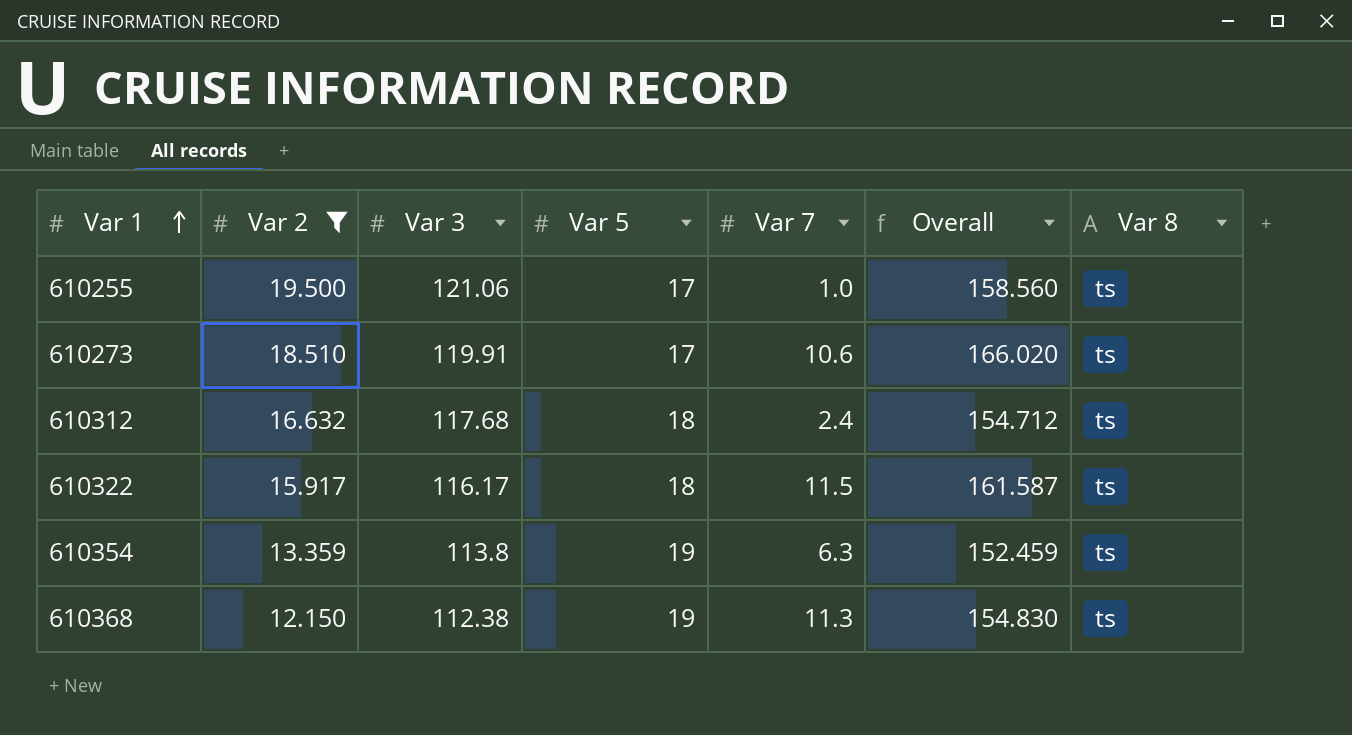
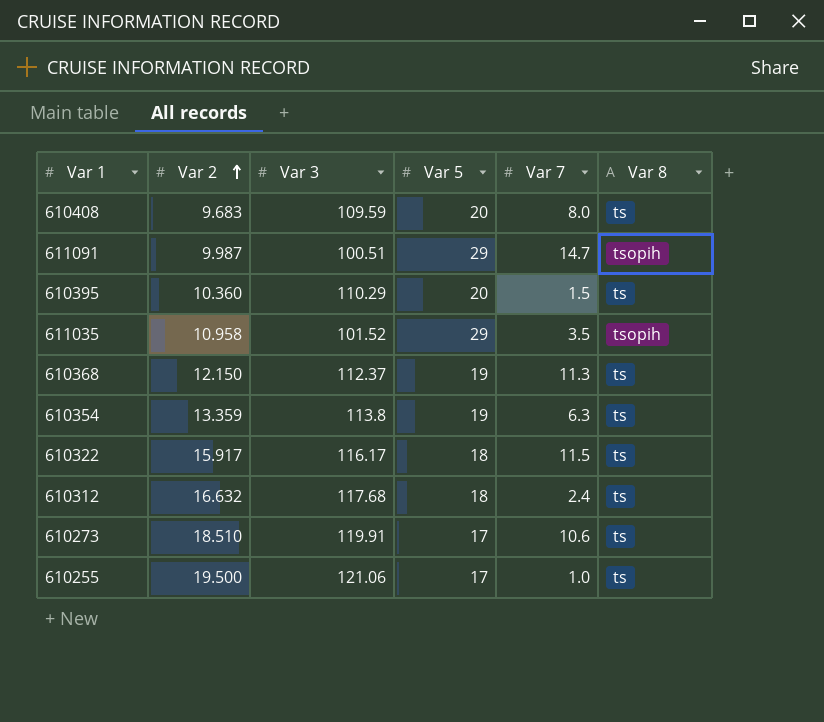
filter: Var 2 >= 12.150 -> none
row order: Var 1 ascending -> Var 2 ascending
column Overall | formula: [Var 2] + [Var 3] + [Var 5] + [Var 7] -> none
610368 | Var 3: 112.38 -> 112.37

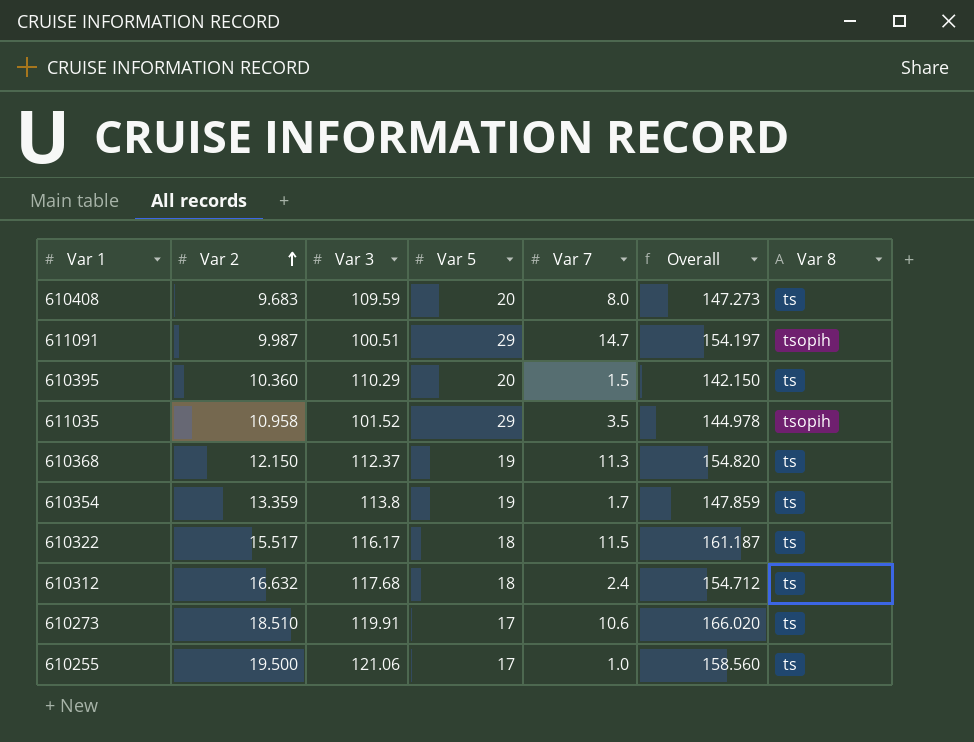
column Overall | formula: none -> [Var 2] + [Var 3] + [Var 5] + [Var 7]
610354 | Var 7: 6.3 -> 1.7
610322 | Var 2: 15.917 -> 15.517

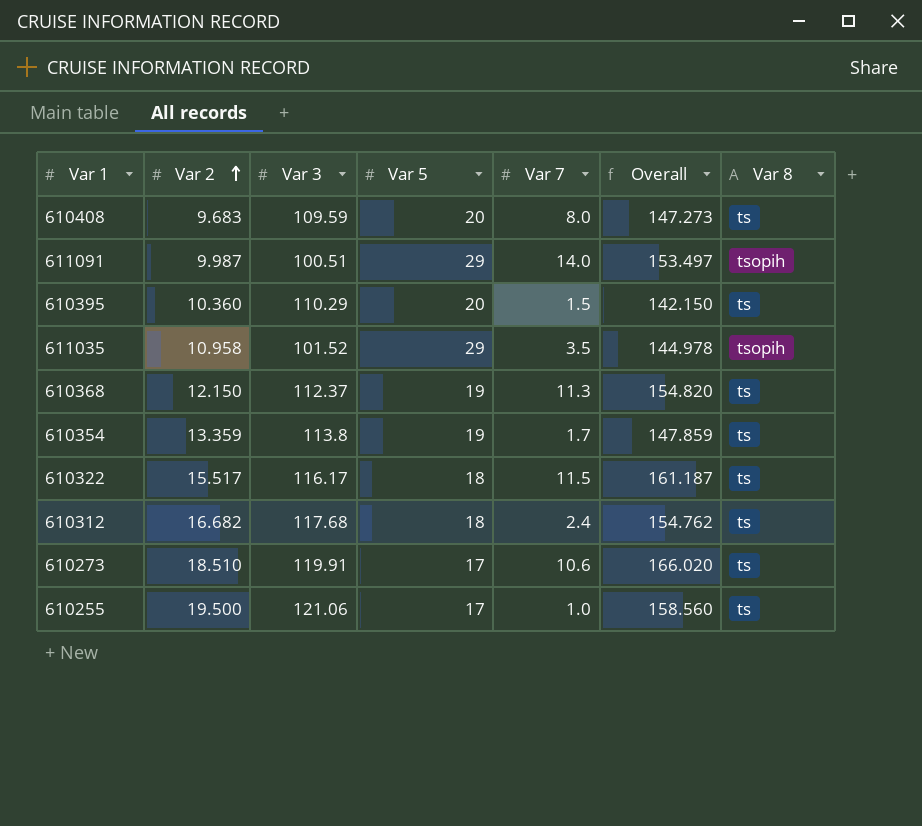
611091 | Var 7: 14.7 -> 14.0
611091 | Overall: 154.197 -> 153.497
610312 | Var 2: 16.632 -> 16.682
610312 | Overall: 154.712 -> 154.762

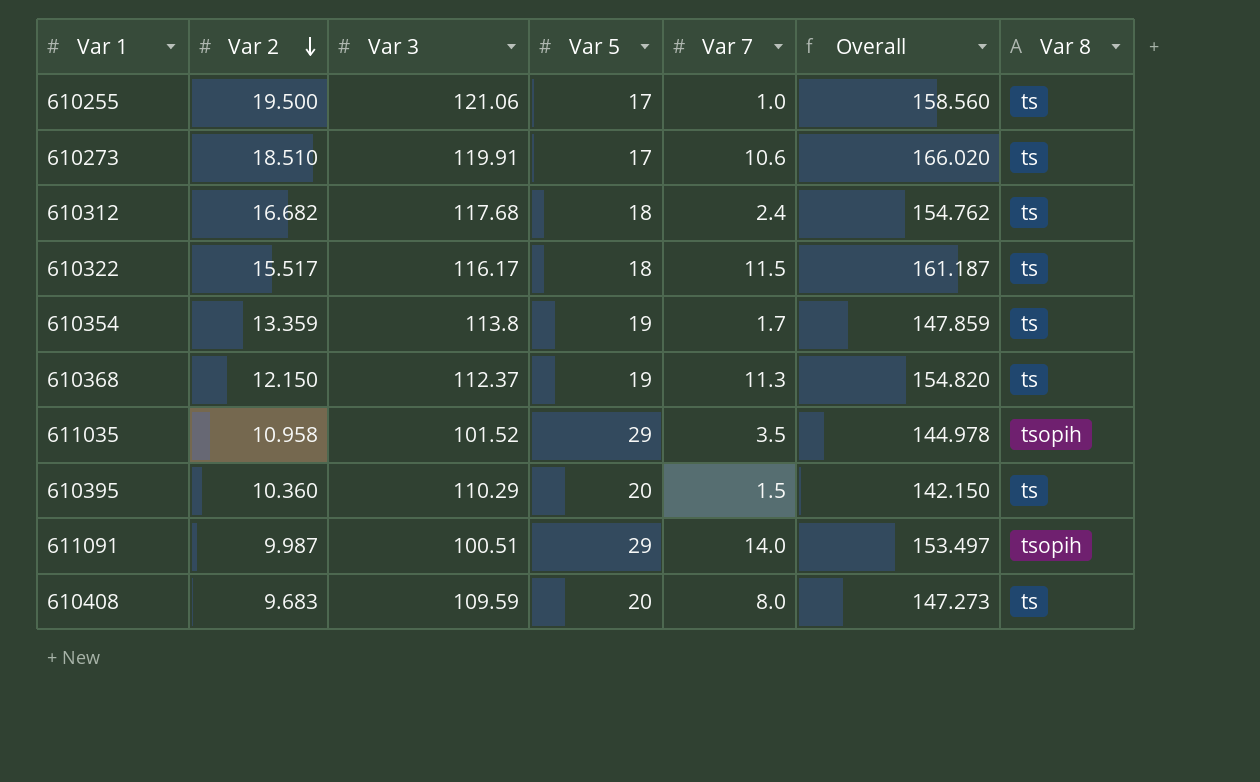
row order: Var 2 ascending -> Var 2 descending

